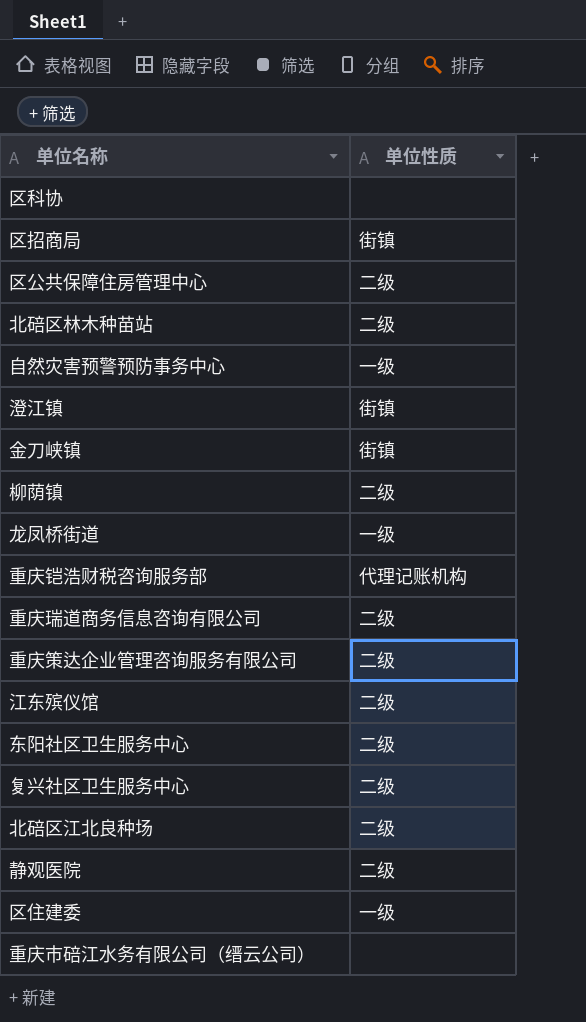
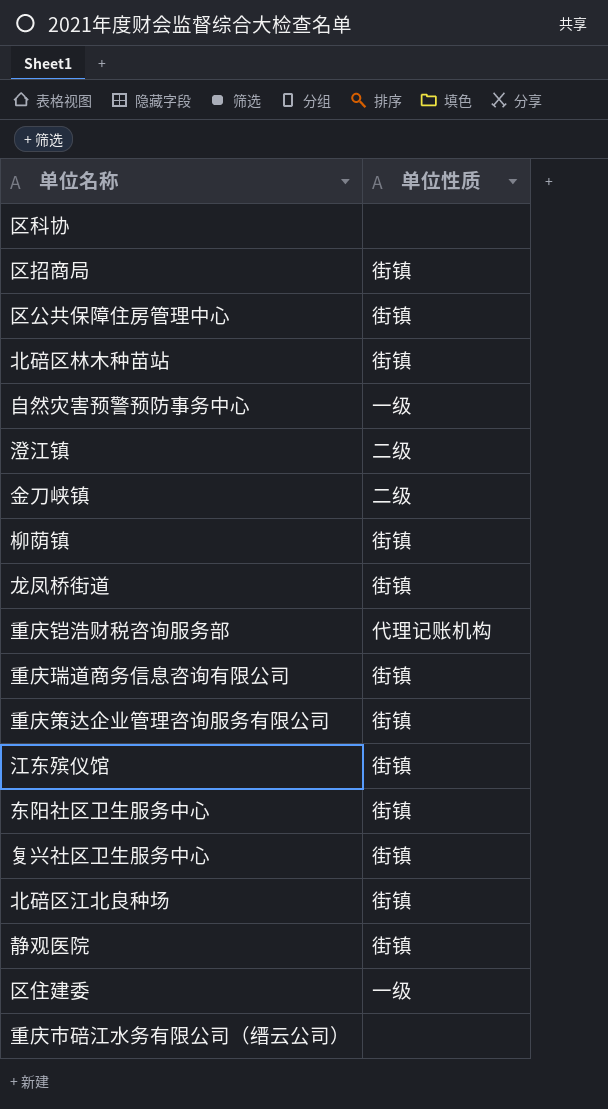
区公共保障住房管理中心 | 单位性质: 二级 -> 街镇
北碚区林木种苗站 | 单位性质: 二级 -> 街镇
澄江镇 | 单位性质: 街镇 -> 二级
金刀峡镇 | 单位性质: 街镇 -> 二级
柳荫镇 | 单位性质: 二级 -> 街镇
龙凤桥街道 | 单位性质: 一级 -> 街镇
重庆瑞道商务信息咨询有限公司 | 单位性质: 二级 -> 街镇
重庆策达企业管理咨询服务有限公司 | 单位性质: 二级 -> 街镇
江东殡仪馆 | 单位性质: 二级 -> 街镇
东阳社区卫生服务中心 | 单位性质: 二级 -> 街镇
复兴社区卫生服务中心 | 单位性质: 二级 -> 街镇
北碚区江北良种场 | 单位性质: 二级 -> 街镇
静观医院 | 单位性质: 二级 -> 街镇

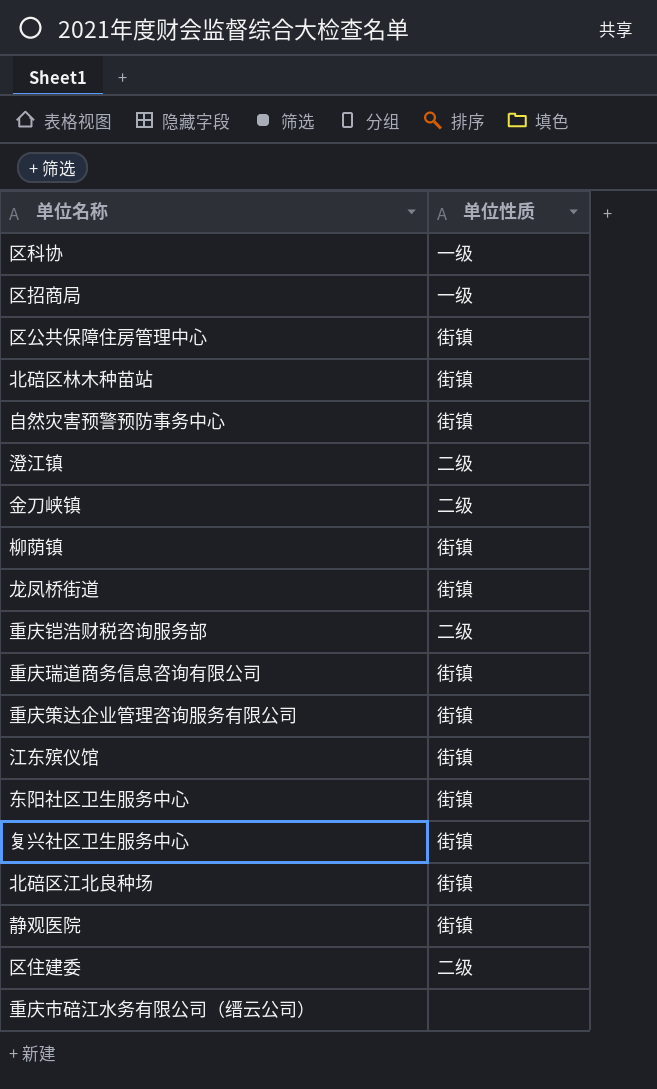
区科协 | 单位性质: none -> 一级
区招商局 | 单位性质: 街镇 -> 一级
自然灾害预警预防事务中心 | 单位性质: 一级 -> 街镇
重庆铠浩财税咨询服务部 | 单位性质: 代理记账机构 -> 二级
区住建委 | 单位性质: 一级 -> 二级

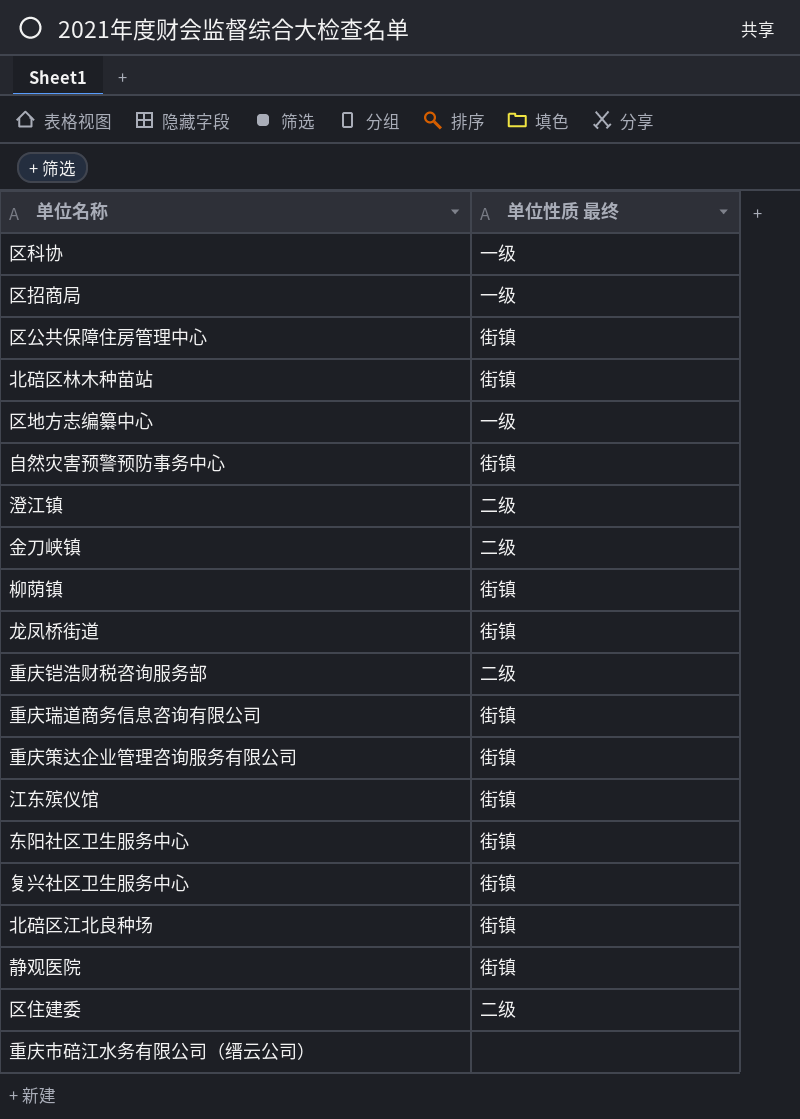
column name: 单位性质 -> 单位性质 最终
row 区地方志编纂中心: none -> 一级

